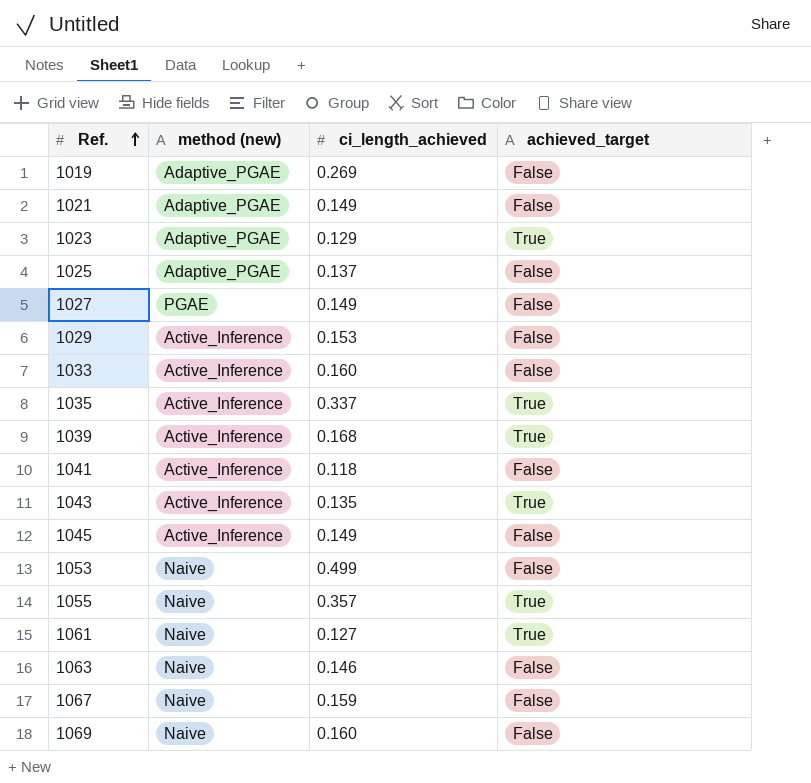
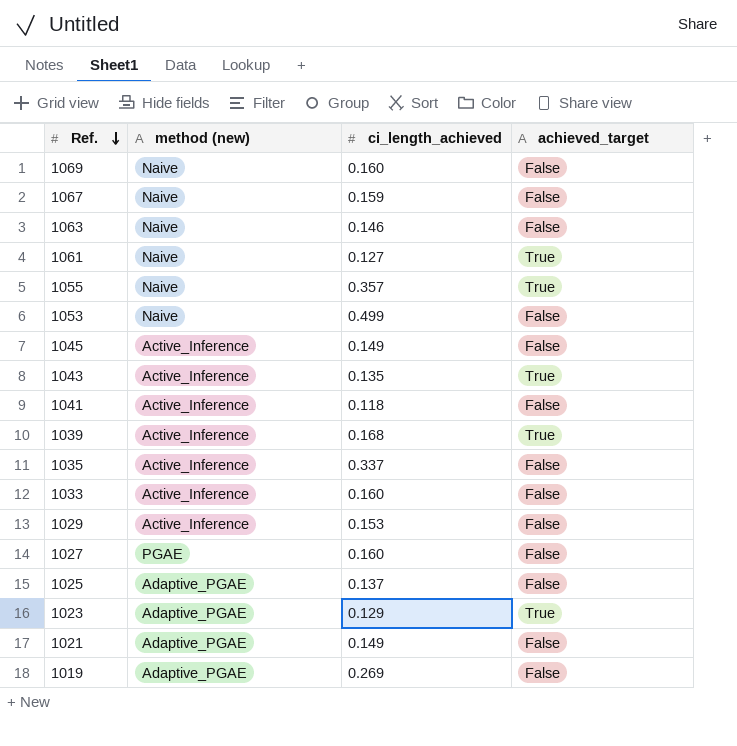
row order: Ref. ascending -> Ref. descending
1035 | achieved_target: True -> False
1027 | ci_length_achieved: 0.149 -> 0.160

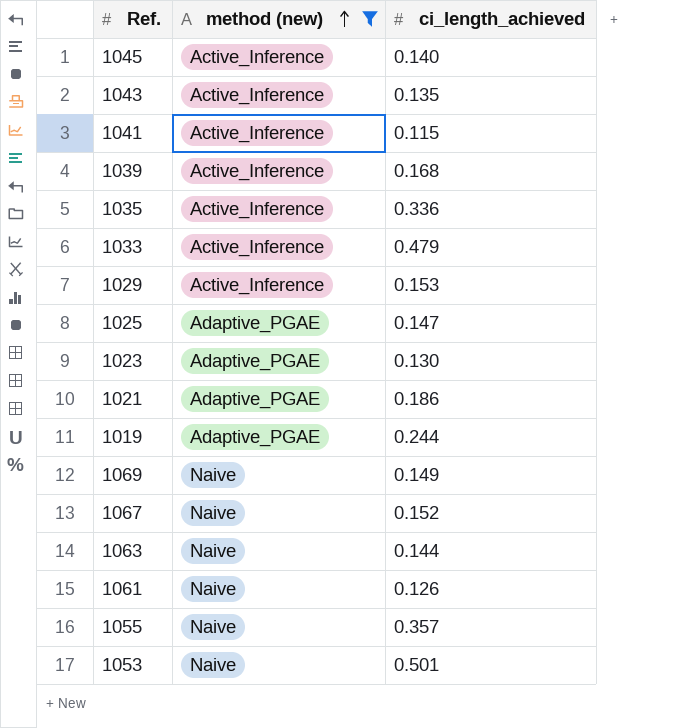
filter: none -> method (new) != PGAE
row order: Ref. descending -> method (new) ascending
column achieved_target | position: 4 -> none
1045 | ci_length_achieved: 0.149 -> 0.140
1041 | ci_length_achieved: 0.118 -> 0.115
1035 | ci_length_achieved: 0.337 -> 0.336
1033 | ci_length_achieved: 0.160 -> 0.479
1025 | ci_length_achieved: 0.137 -> 0.147
1023 | ci_length_achieved: 0.129 -> 0.130
1021 | ci_length_achieved: 0.149 -> 0.186
1019 | ci_length_achieved: 0.269 -> 0.244
1069 | ci_length_achieved: 0.160 -> 0.149
1067 | ci_length_achieved: 0.159 -> 0.152
1063 | ci_length_achieved: 0.146 -> 0.144
1061 | ci_length_achieved: 0.127 -> 0.126
1053 | ci_length_achieved: 0.499 -> 0.501

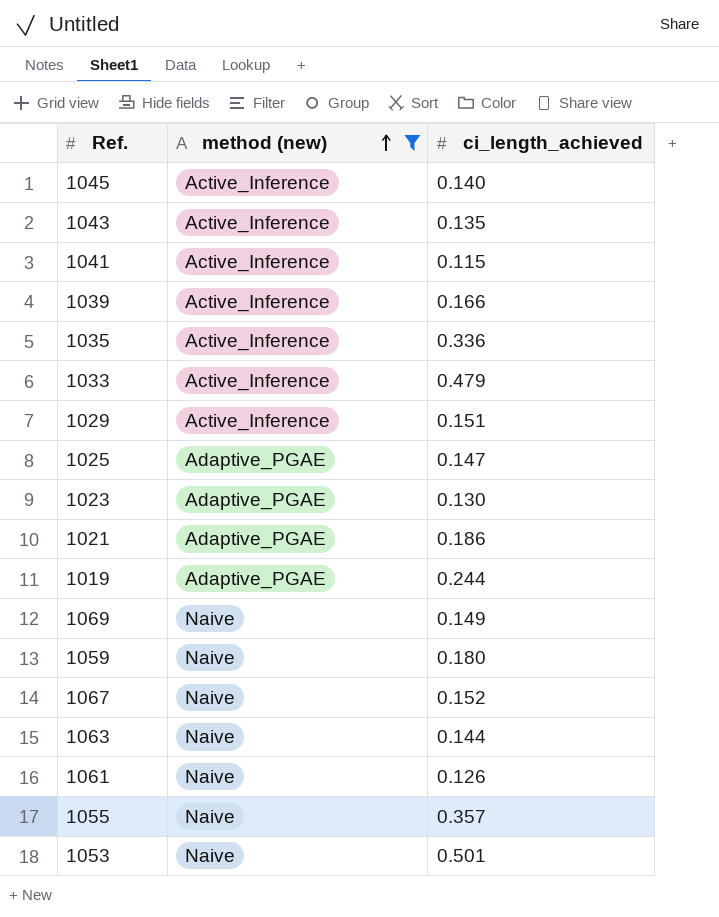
1039 | ci_length_achieved: 0.168 -> 0.166
1029 | ci_length_achieved: 0.153 -> 0.151
row 1059: none -> Naive | 0.180

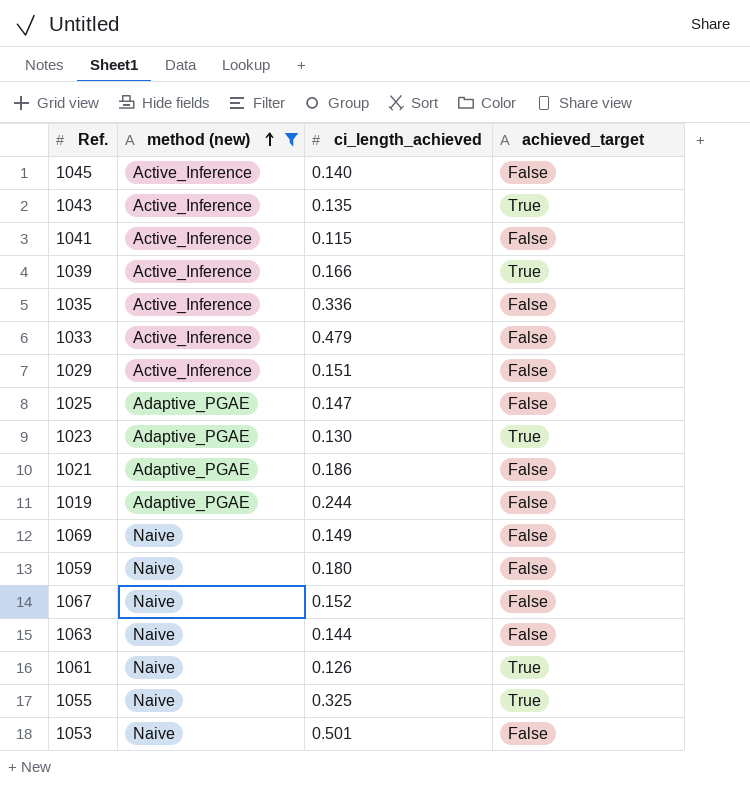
column achieved_target | position: none -> 4
1055 | ci_length_achieved: 0.357 -> 0.325

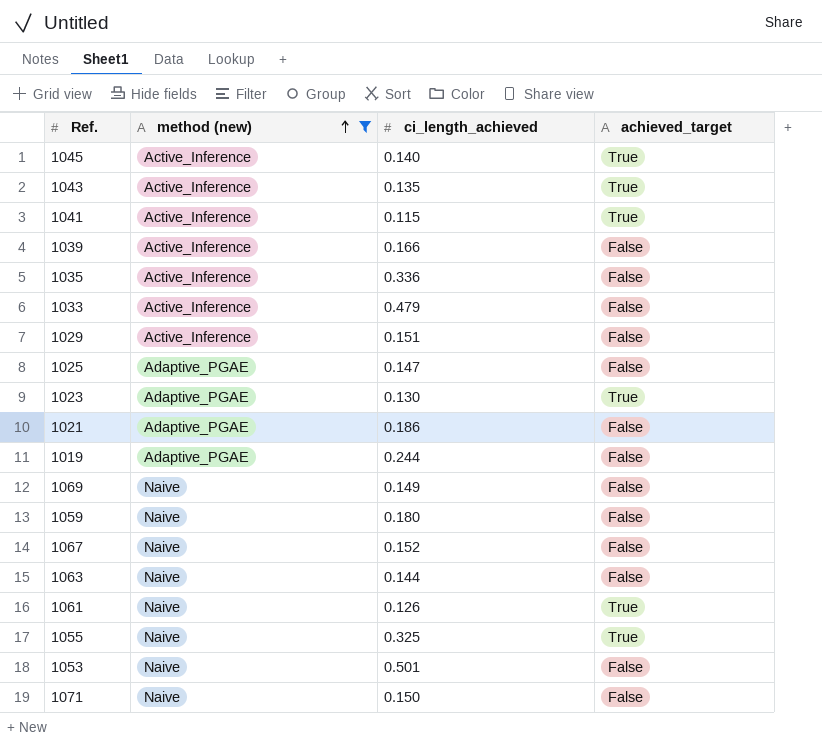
1045 | achieved_target: False -> True
1041 | achieved_target: False -> True
1039 | achieved_target: True -> False
row 1071: none -> Naive | 0.150 | False

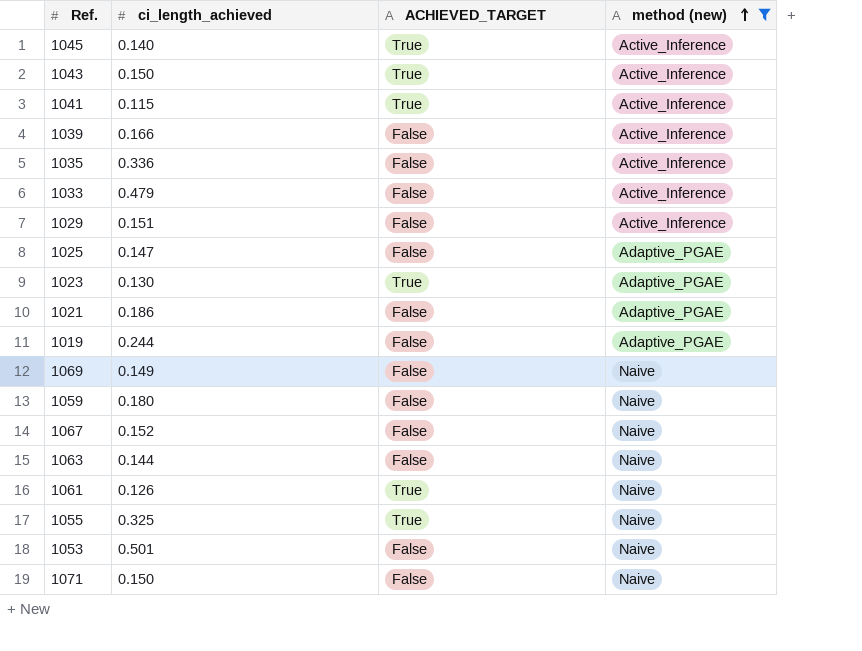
column name: achieved_target -> ACHIEVED_TARGET
column method (new) | position: 2 -> 4
1043 | ci_length_achieved: 0.135 -> 0.150

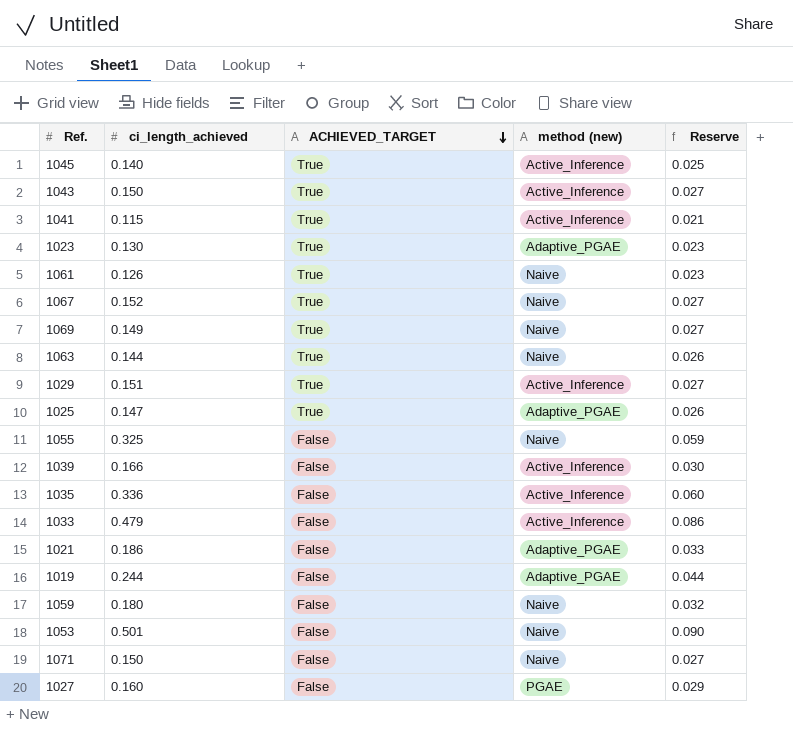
filter: method (new) != PGAE -> none
row order: method (new) ascending -> ACHIEVED_TARGET descending
column Reserve | formula: none -> [ci_length_achieved] * 0.18
1067 | ACHIEVED_TARGET: False -> True
1069 | ACHIEVED_TARGET: False -> True
1063 | ACHIEVED_TARGET: False -> True
1029 | ACHIEVED_TARGET: False -> True
1025 | ACHIEVED_TARGET: False -> True
1055 | ACHIEVED_TARGET: True -> False

